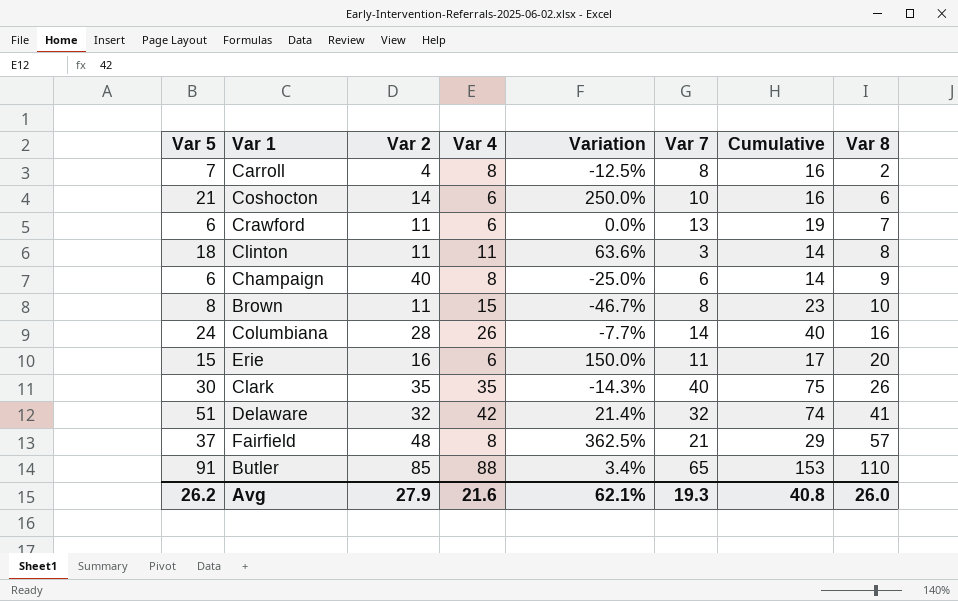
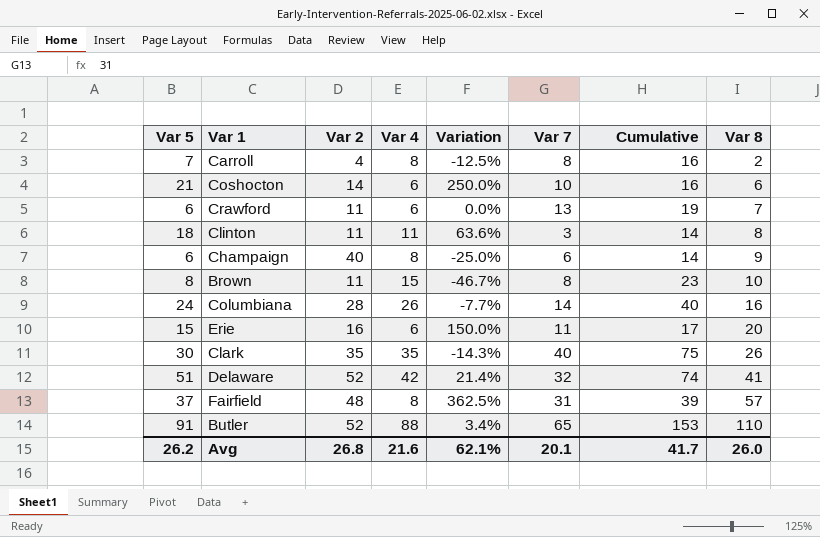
Delaware | Var 2: 32 -> 52
Fairfield | Var 7: 21 -> 31
Fairfield | Cumulative: 29 -> 39
Butler | Var 2: 85 -> 52
Avg | Var 2: 27.9 -> 26.8
Avg | Var 7: 19.3 -> 20.1
Avg | Cumulative: 40.8 -> 41.7

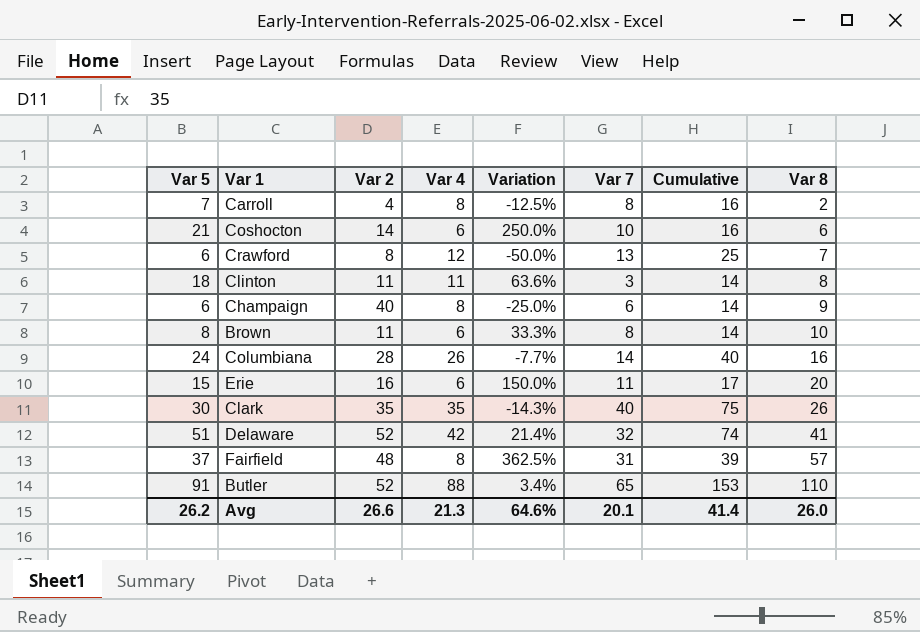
Crawford | Var 2: 11 -> 8
Crawford | Var 4: 6 -> 12
Crawford | Variation: 0.0% -> -50.0%
Crawford | Cumulative: 19 -> 25
Brown | Var 4: 15 -> 6
Brown | Variation: -46.7% -> 33.3%
Brown | Cumulative: 23 -> 14
Avg | Var 2: 26.8 -> 26.6
Avg | Var 4: 21.6 -> 21.3
Avg | Variation: 62.1% -> 64.6%
Avg | Cumulative: 41.7 -> 41.4

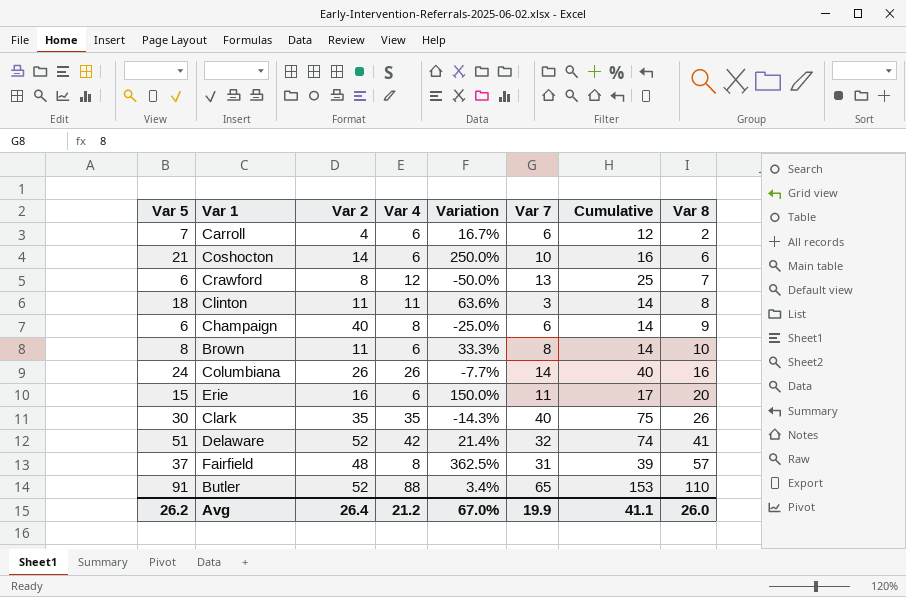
Carroll | Var 4: 8 -> 6
Carroll | Variation: -12.5% -> 16.7%
Carroll | Var 7: 8 -> 6
Carroll | Cumulative: 16 -> 12
Columbiana | Var 2: 28 -> 26
Avg | Var 2: 26.6 -> 26.4
Avg | Var 4: 21.3 -> 21.2
Avg | Variation: 64.6% -> 67.0%
Avg | Var 7: 20.1 -> 19.9
Avg | Cumulative: 41.4 -> 41.1

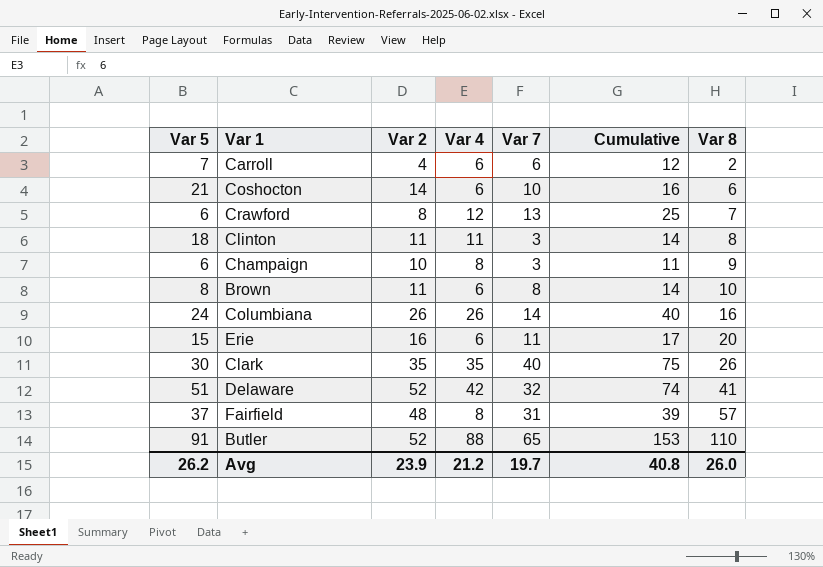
column Variation | formula: ([Var 5] - [Var 4]) / [Var 4] -> none
Champaign | Var 2: 40 -> 10
Champaign | Var 7: 6 -> 3
Champaign | Cumulative: 14 -> 11
Avg | Var 2: 26.4 -> 23.9
Avg | Var 7: 19.9 -> 19.7
Avg | Cumulative: 41.1 -> 40.8

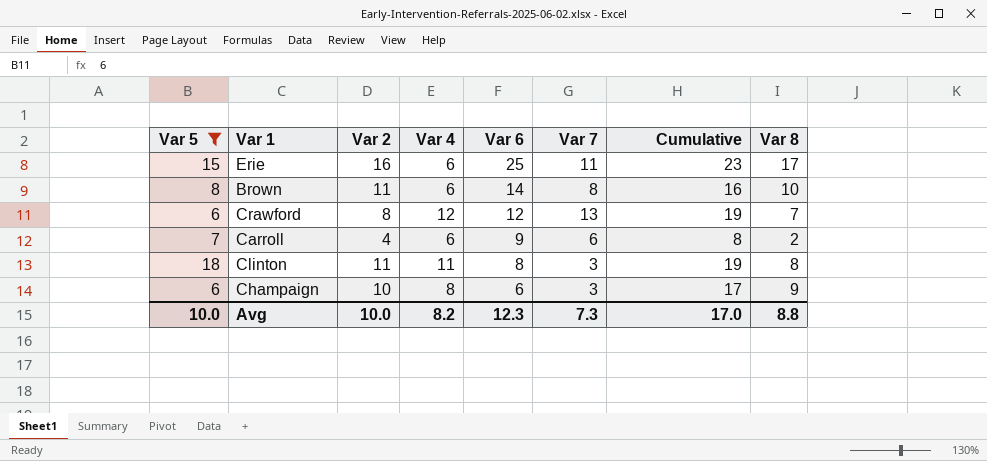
filter: none -> Var 5 <= 18
row order: Var 8 ascending -> Var 6 descending
column Var 6 | position: none -> 5
column Cumulative | formula: [Var 4] + [Var 7] -> [Var 4] + [Var 8]
Erie | Var 8: 20 -> 17
Avg | Var 5: 26.2 -> 10.0
Avg | Var 2: 23.9 -> 10.0
Avg | Var 4: 21.2 -> 8.2
Avg | Var 7: 19.7 -> 7.3
Avg | Cumulative: 40.8 -> 17.0
Avg | Var 8: 26.0 -> 8.8

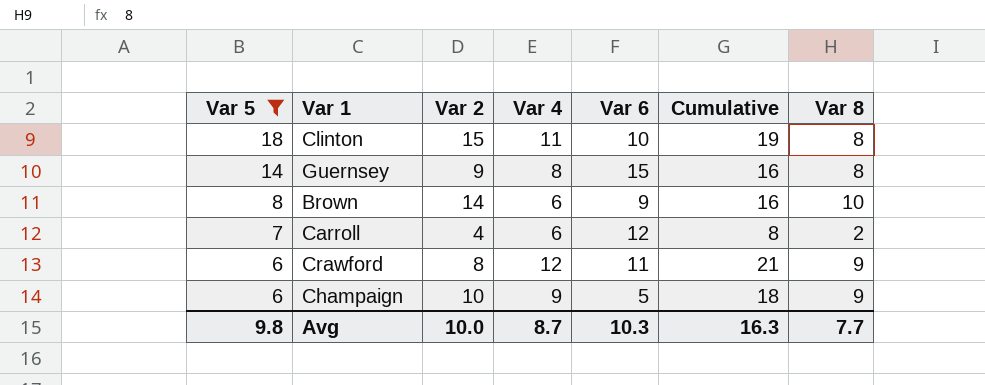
row order: Var 6 descending -> Var 5 descending
column Var 7 | position: 6 -> none
row Erie: 15 | 16 | 6 | 25 | 11 | 23 | 17 -> none
Clinton | Var 2: 11 -> 15
Clinton | Var 6: 8 -> 10
row Guernsey: none -> 14 | 9 | 8 | 15 | 16 | 8
Brown | Var 2: 11 -> 14
Brown | Var 6: 14 -> 9
Carroll | Var 6: 9 -> 12
Crawford | Var 6: 12 -> 11
Crawford | Cumulative: 19 -> 21
Crawford | Var 8: 7 -> 9
Champaign | Var 4: 8 -> 9
Champaign | Var 6: 6 -> 5
Champaign | Cumulative: 17 -> 18
Avg | Var 5: 10.0 -> 9.8
Avg | Var 4: 8.2 -> 8.7
Avg | Var 6: 12.3 -> 10.3
Avg | Cumulative: 17.0 -> 16.3
Avg | Var 8: 8.8 -> 7.7

